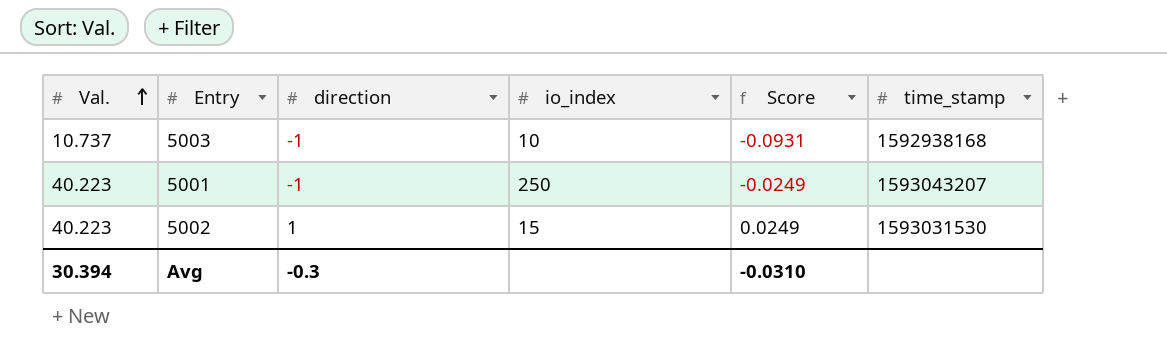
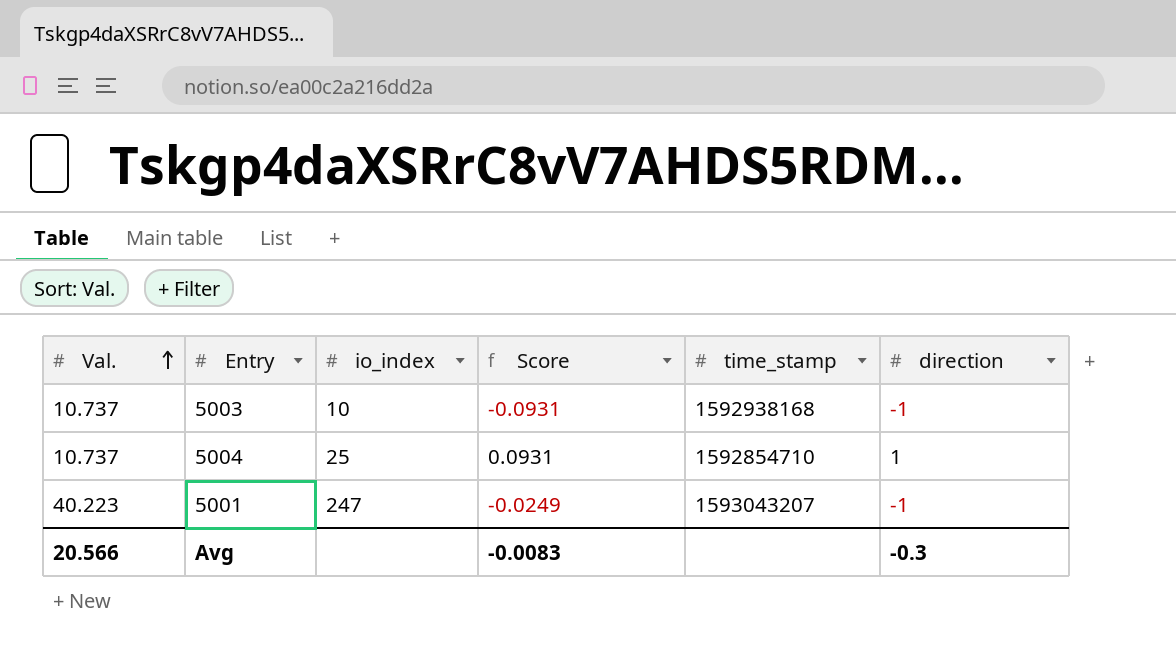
column direction | position: 3 -> 6
row 5002: 40.223 | 1 | 15 | 0.0249 | 1593031530 -> none
row 5004: none -> 10.737 | 25 | 0.0931 | 1592854710 | 1
5001 | io_index: 250 -> 247
Avg | Val.: 30.394 -> 20.566
Avg | Score: -0.0310 -> -0.0083

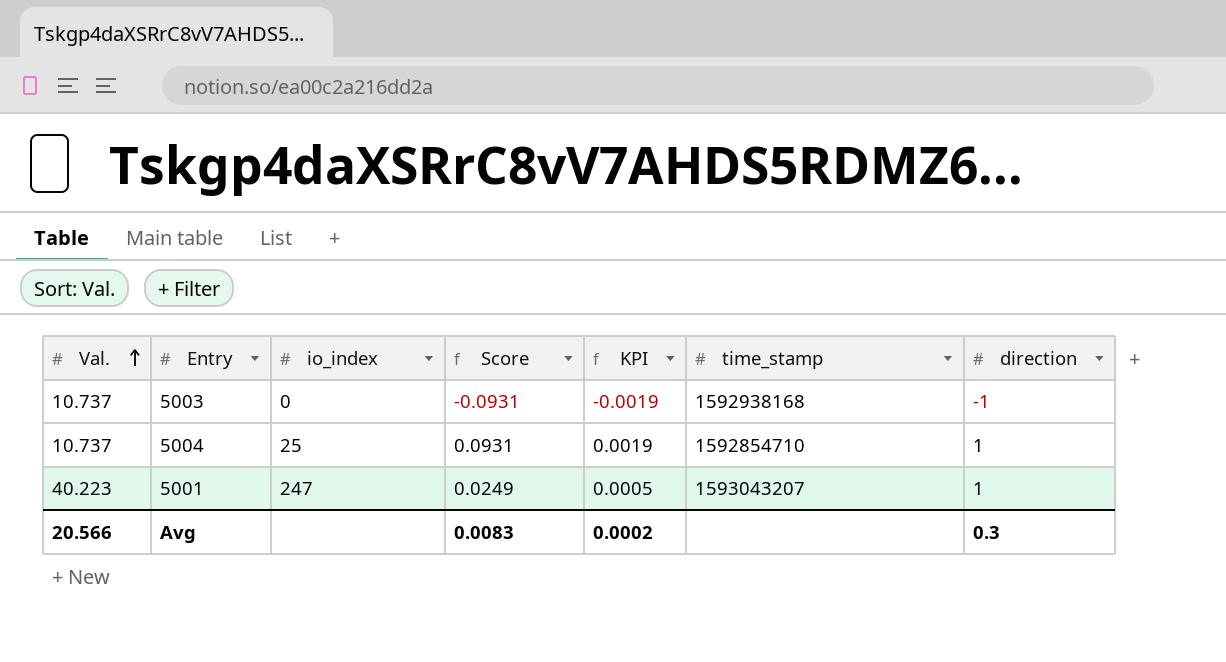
column KPI | formula: none -> [Score] * 0.02
5003 | io_index: 10 -> 0
5001 | Score: -0.0249 -> 0.0249
5001 | direction: -1 -> 1
Avg | Score: -0.0083 -> 0.0083
Avg | direction: -0.3 -> 0.3

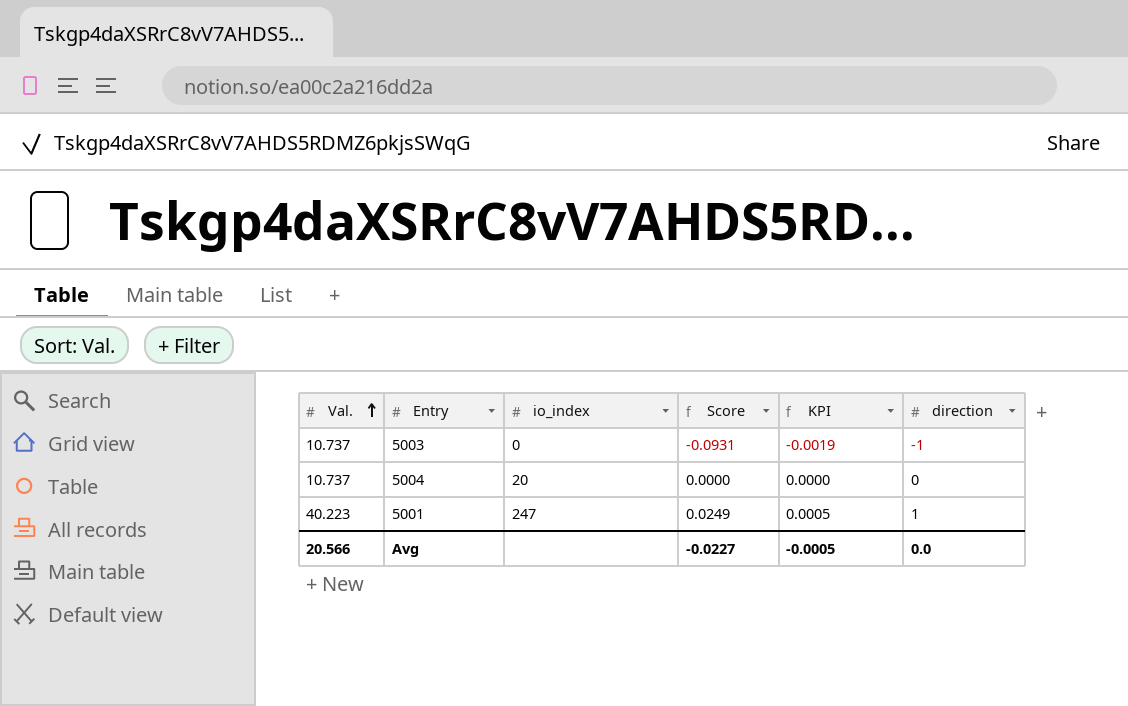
column time_stamp | position: 6 -> none
5004 | io_index: 25 -> 20
5004 | Score: 0.0931 -> 0.0000
5004 | KPI: 0.0019 -> 0.0000
5004 | direction: 1 -> 0
Avg | Score: 0.0083 -> -0.0227
Avg | KPI: 0.0002 -> -0.0005
Avg | direction: 0.3 -> 0.0

